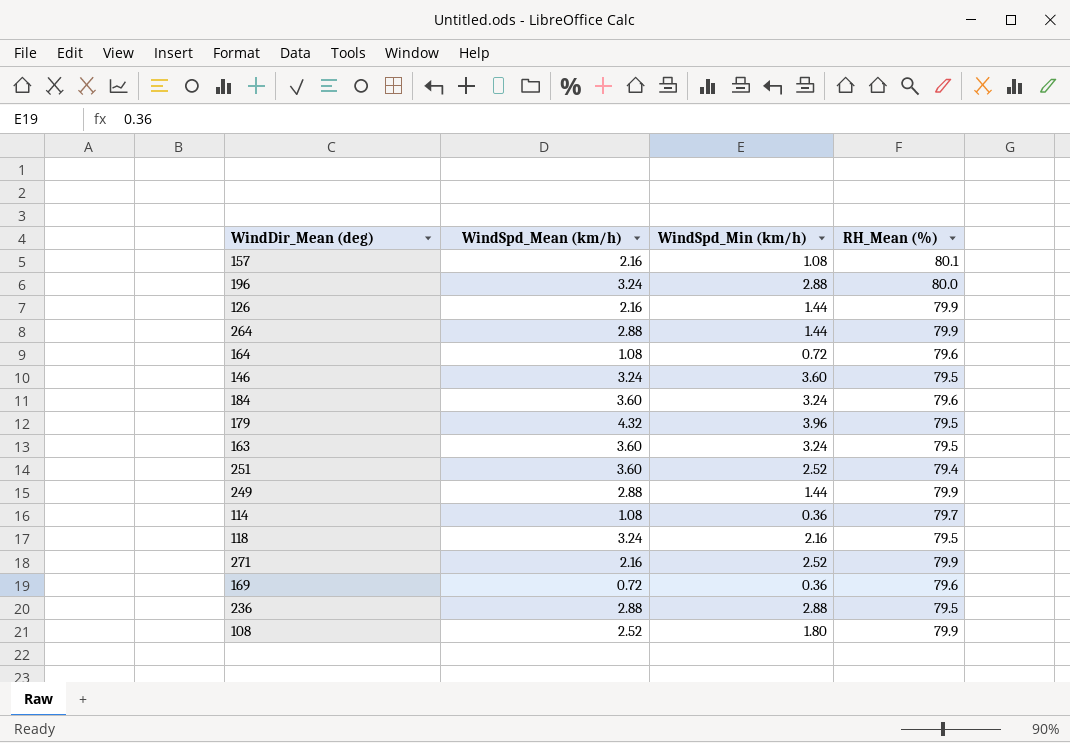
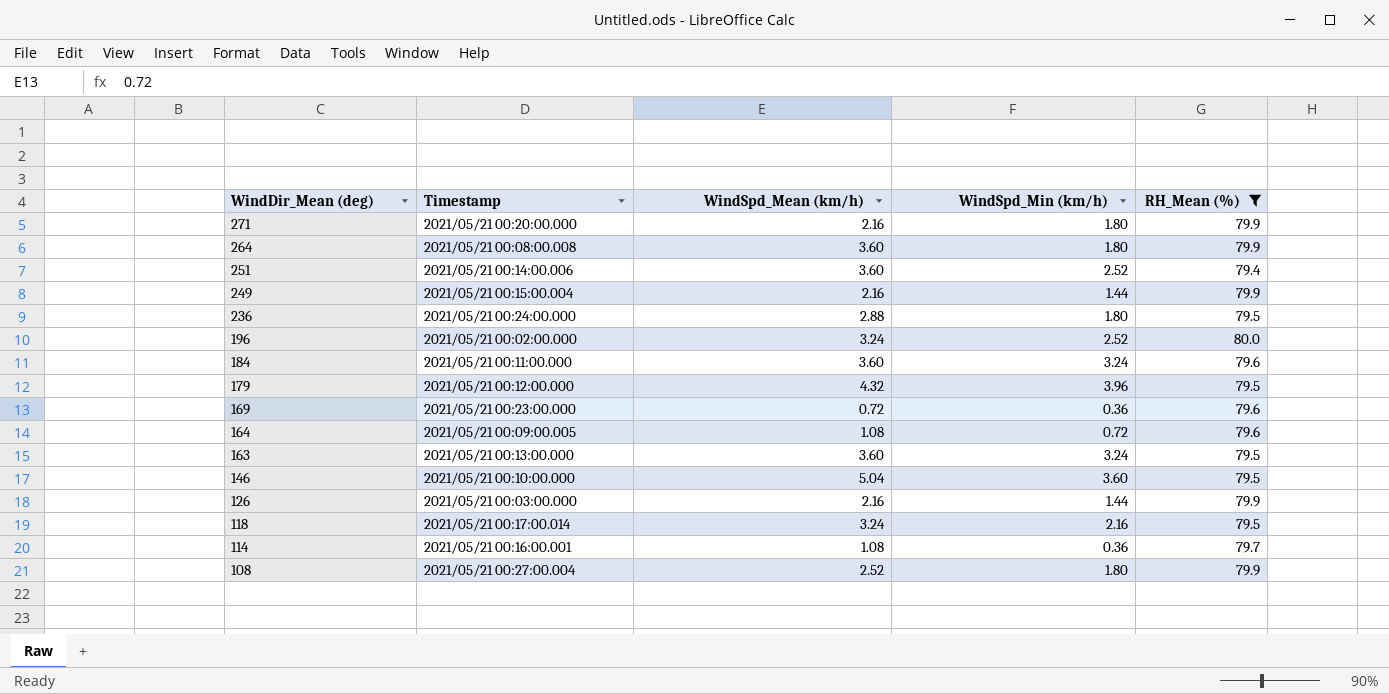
filter: none -> RH_Mean (%) != 80.1
row order: none -> WindDir_Mean (deg) descending
column Timestamp | position: none -> 2
271 | WindSpd_Min (km/h): 2.52 -> 1.80
264 | WindSpd_Mean (km/h): 2.88 -> 3.60
264 | WindSpd_Min (km/h): 1.44 -> 1.80
249 | WindSpd_Mean (km/h): 2.88 -> 2.16
236 | WindSpd_Min (km/h): 2.88 -> 1.80
196 | WindSpd_Min (km/h): 2.88 -> 2.52
146 | WindSpd_Mean (km/h): 3.24 -> 5.04

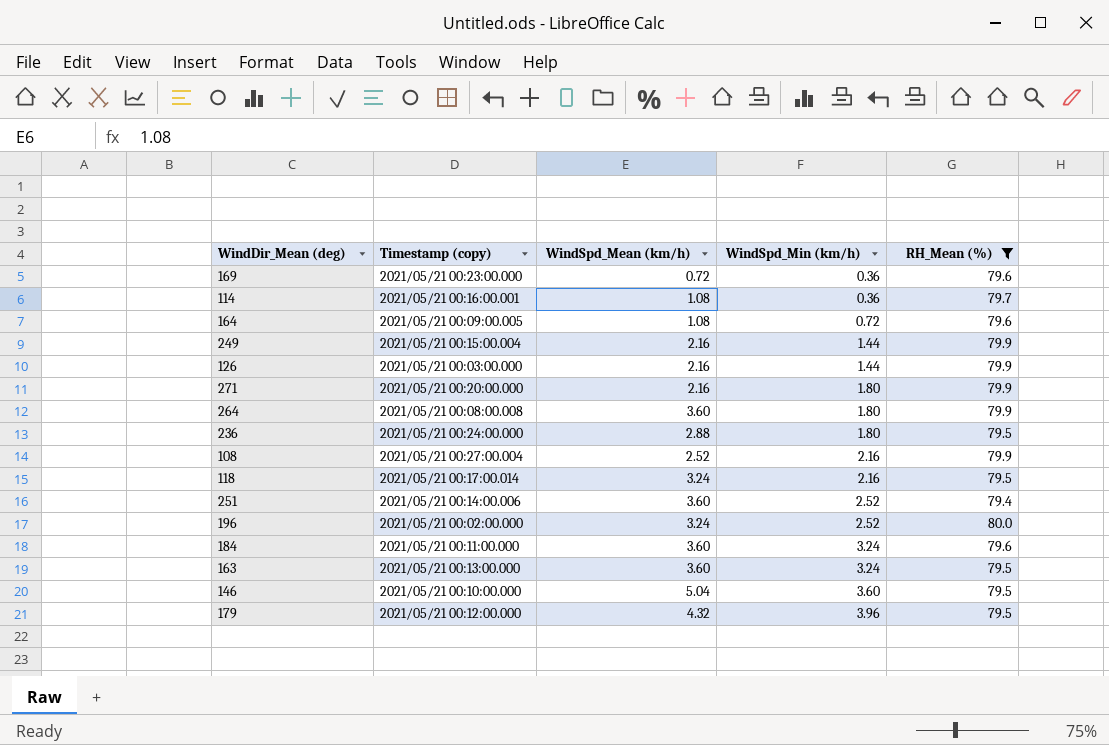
row order: WindDir_Mean (deg) descending -> WindSpd_Min (km/h) ascending
column name: Timestamp -> Timestamp (copy)
108 | WindSpd_Min (km/h): 1.80 -> 2.16

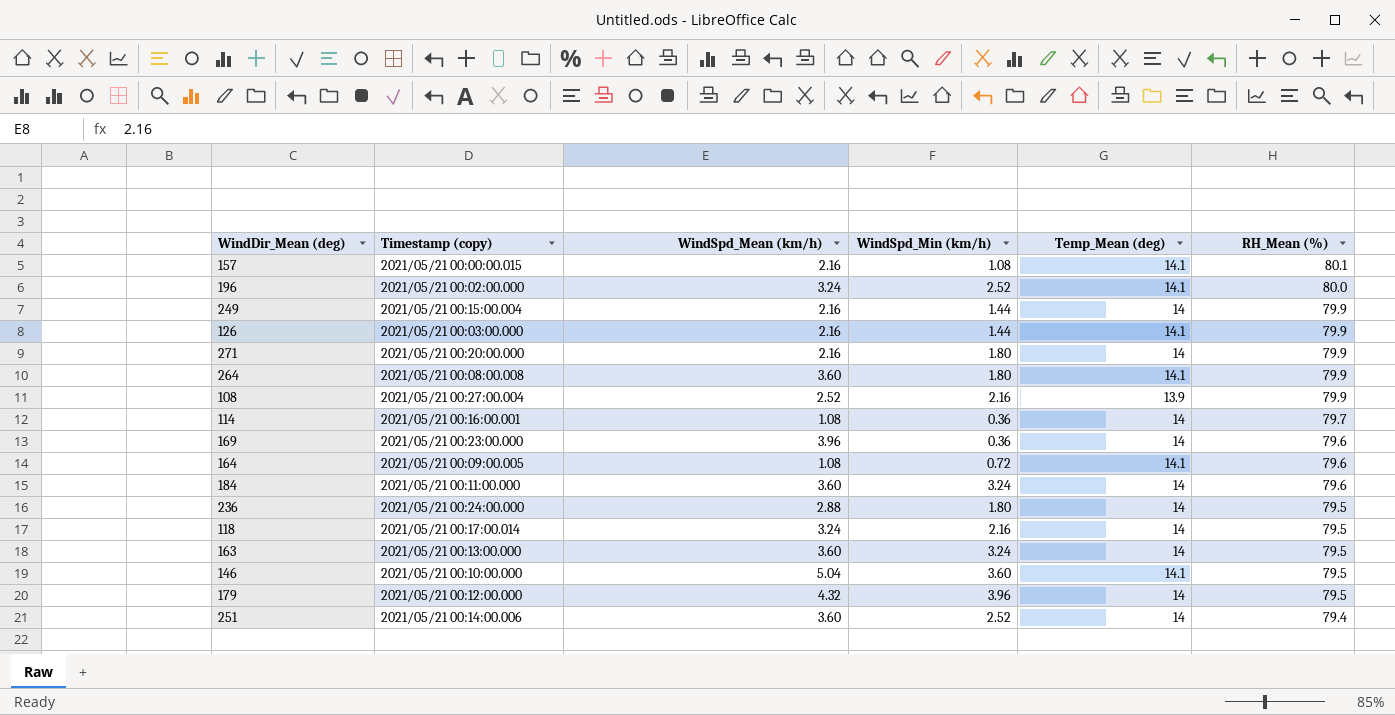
filter: RH_Mean (%) != 80.1 -> none
row order: WindSpd_Min (km/h) ascending -> RH_Mean (%) descending
column Temp_Mean (deg) | position: none -> 5
169 | WindSpd_Mean (km/h): 0.72 -> 3.96

